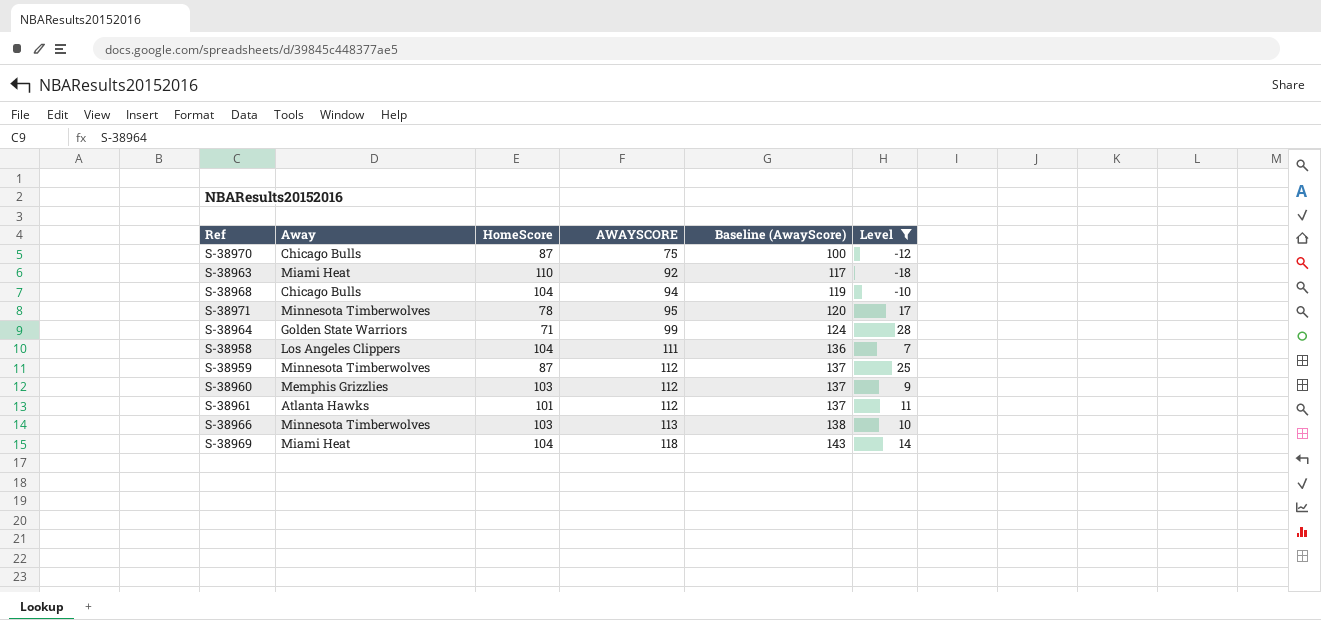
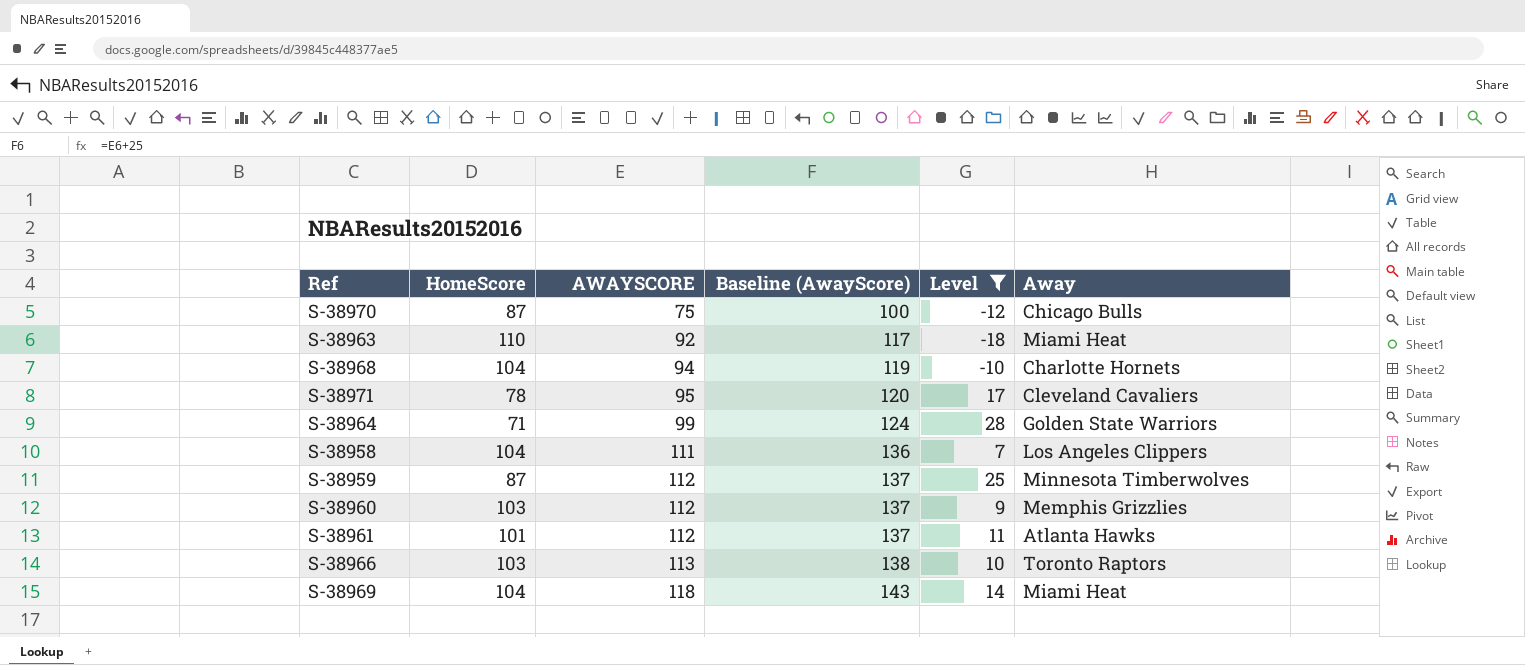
column Away | position: 2 -> 6
S-38968 | Away: Chicago Bulls -> Charlotte Hornets
S-38971 | Away: Minnesota Timberwolves -> Cleveland Cavaliers
S-38966 | Away: Minnesota Timberwolves -> Toronto Raptors

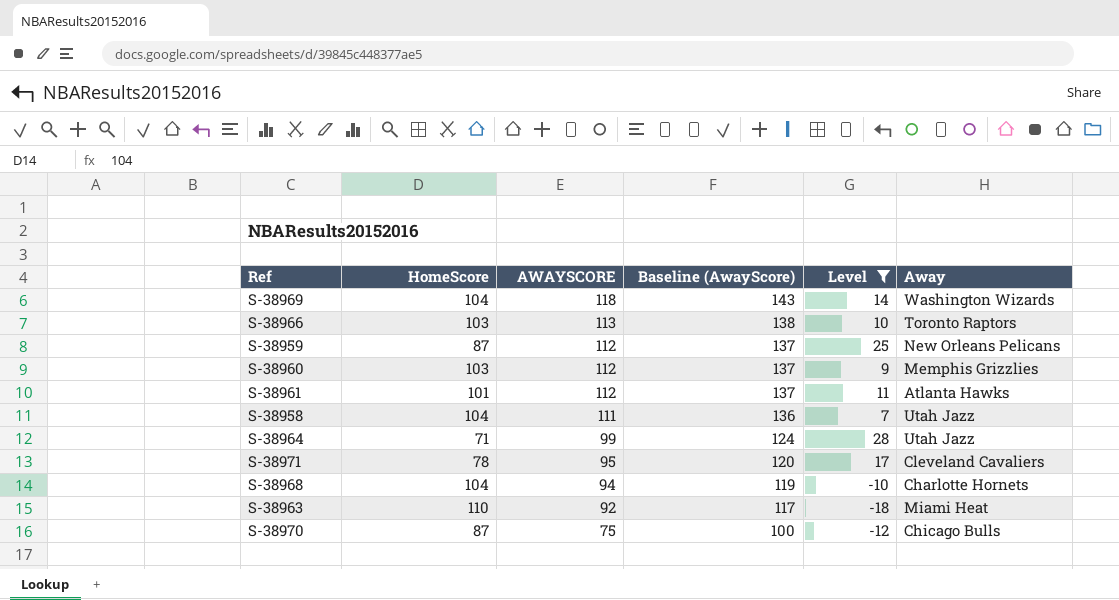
row order: AWAYSCORE ascending -> AWAYSCORE descending
S-38969 | Away: Miami Heat -> Washington Wizards
S-38959 | Away: Minnesota Timberwolves -> New Orleans Pelicans
S-38958 | Away: Los Angeles Clippers -> Utah Jazz
S-38964 | Away: Golden State Warriors -> Utah Jazz

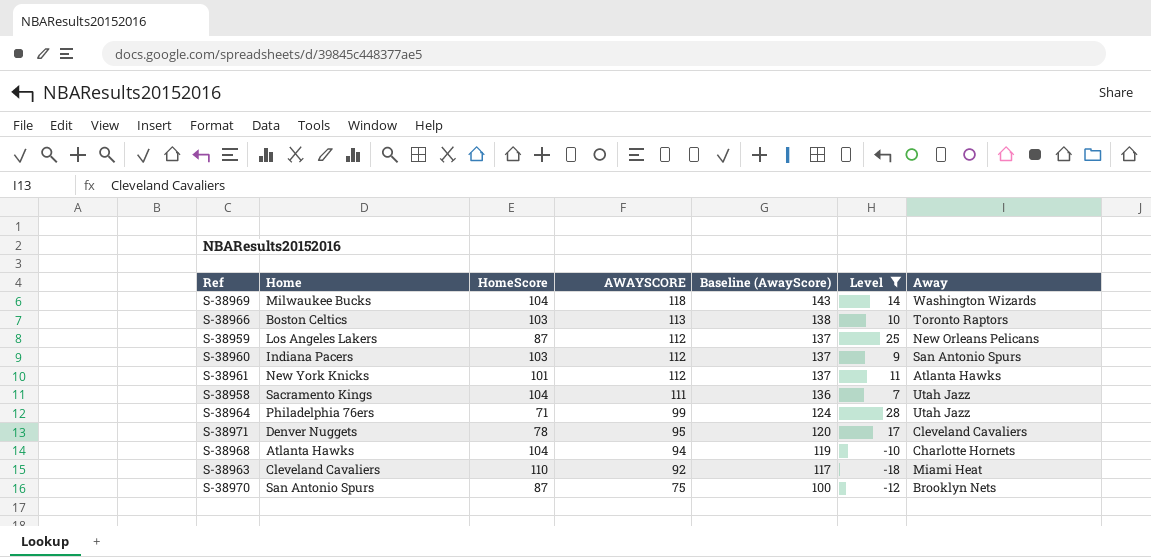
column Home | position: none -> 2
S-38960 | Away: Memphis Grizzlies -> San Antonio Spurs
S-38970 | Away: Chicago Bulls -> Brooklyn Nets

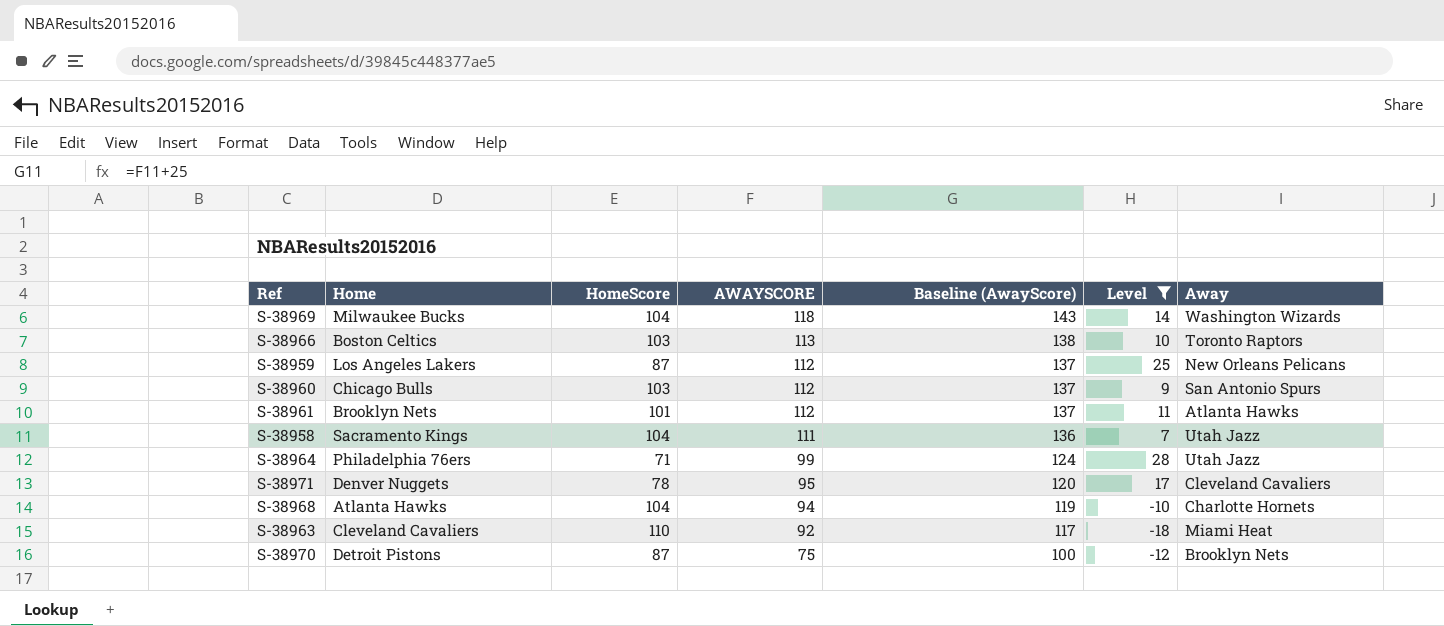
S-38960 | Home: Indiana Pacers -> Chicago Bulls
S-38961 | Home: New York Knicks -> Brooklyn Nets
S-38970 | Home: San Antonio Spurs -> Detroit Pistons

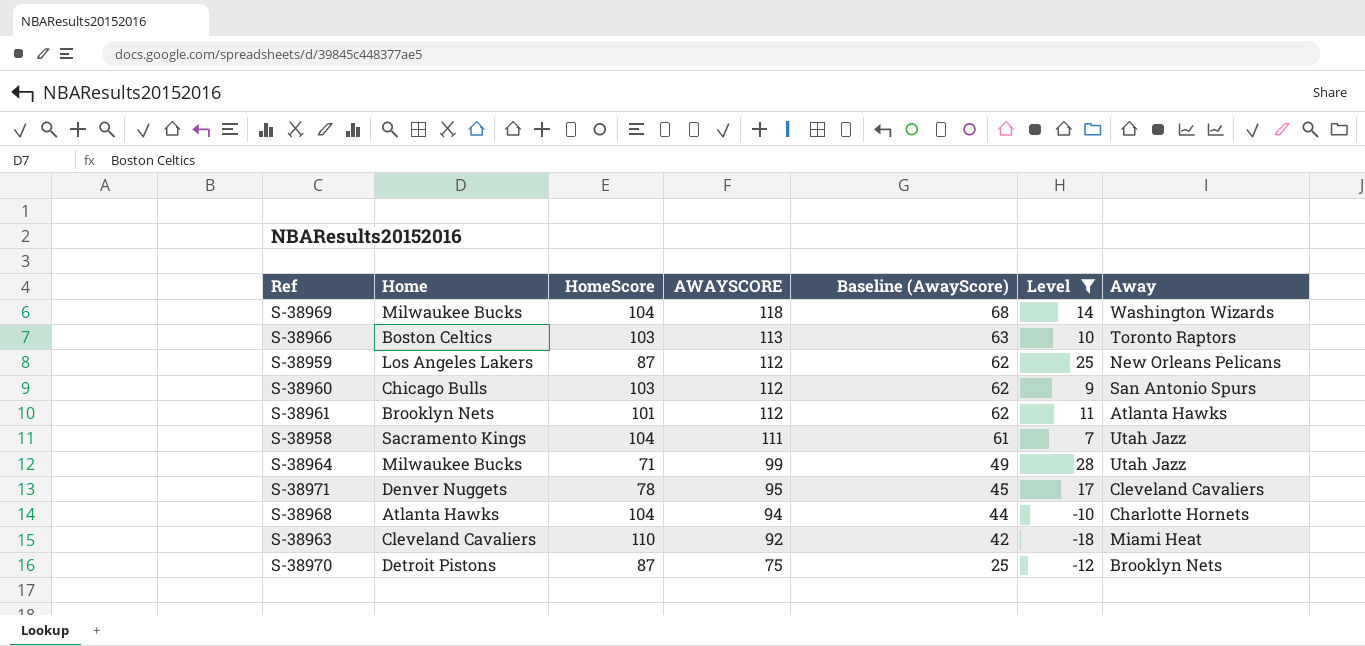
column Baseline (AwayScore) | formula: [AWAYSCORE] + 25 -> [AWAYSCORE] - 50
S-38964 | Home: Philadelphia 76ers -> Milwaukee Bucks

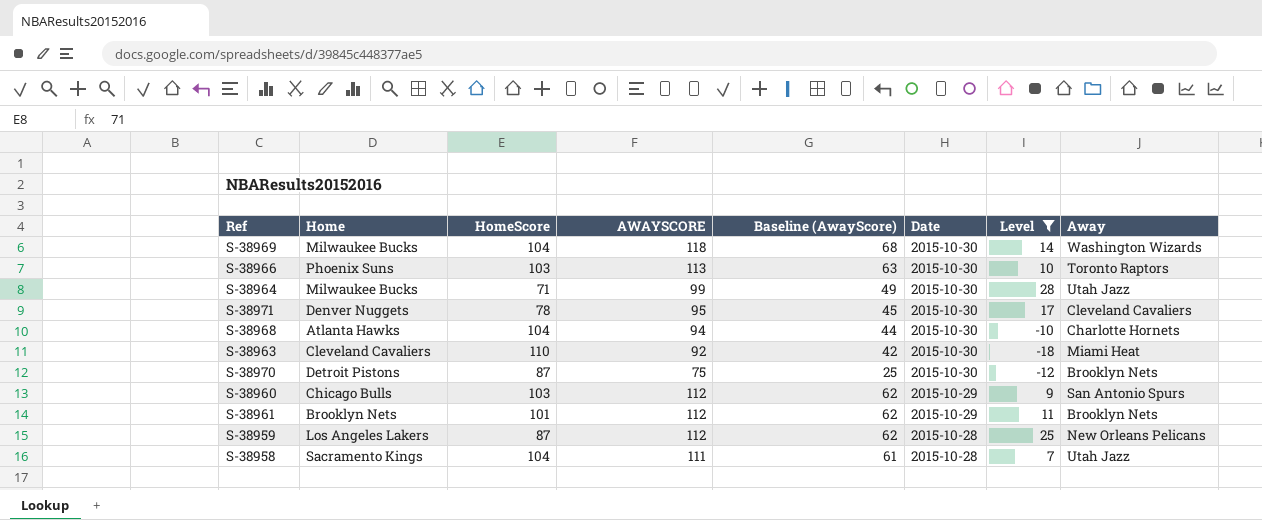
row order: AWAYSCORE descending -> Date descending
column Date | position: none -> 6
S-38966 | Home: Boston Celtics -> Phoenix Suns
S-38961 | Away: Atlanta Hawks -> Brooklyn Nets

